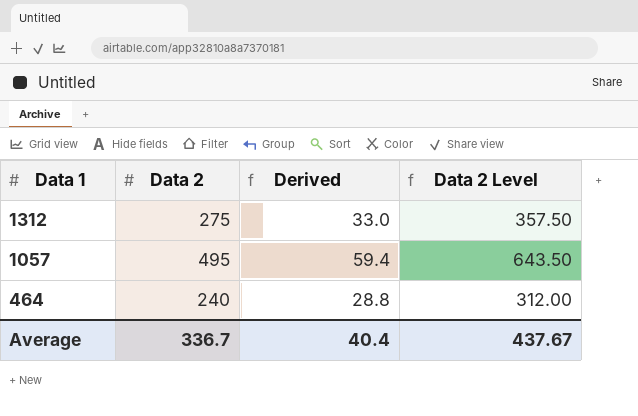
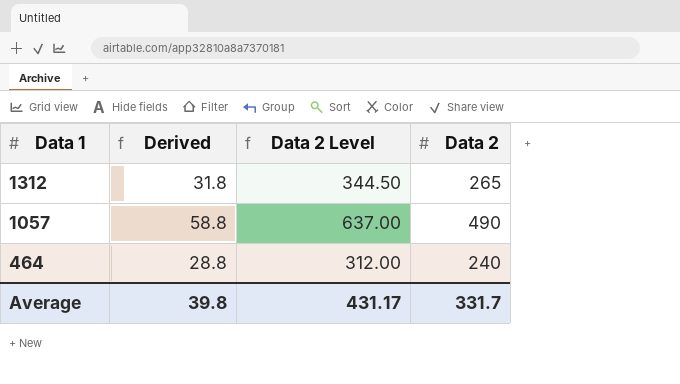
column Data 2 | position: 2 -> 4
1312 | Derived: 33.0 -> 31.8
1312 | Data 2 Level: 357.50 -> 344.50
1312 | Data 2: 275 -> 265
1057 | Derived: 59.4 -> 58.8
1057 | Data 2 Level: 643.50 -> 637.00
1057 | Data 2: 495 -> 490
Average | Derived: 40.4 -> 39.8
Average | Data 2 Level: 437.67 -> 431.17
Average | Data 2: 336.7 -> 331.7

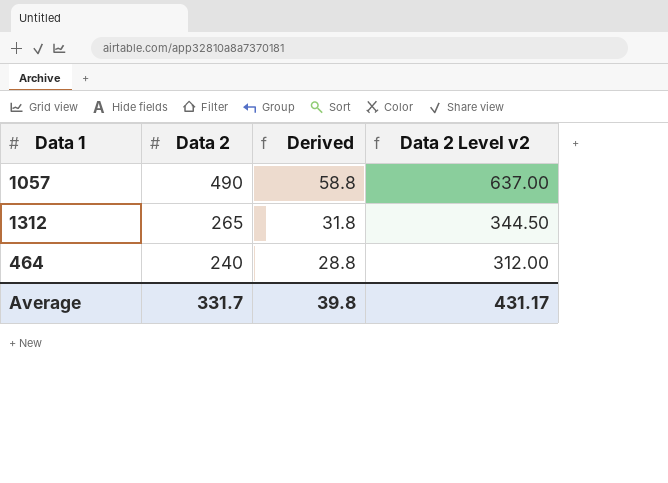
row order: Data 1 descending -> Data 2 descending
column Data 2 | position: 4 -> 2
column name: Data 2 Level -> Data 2 Level v2

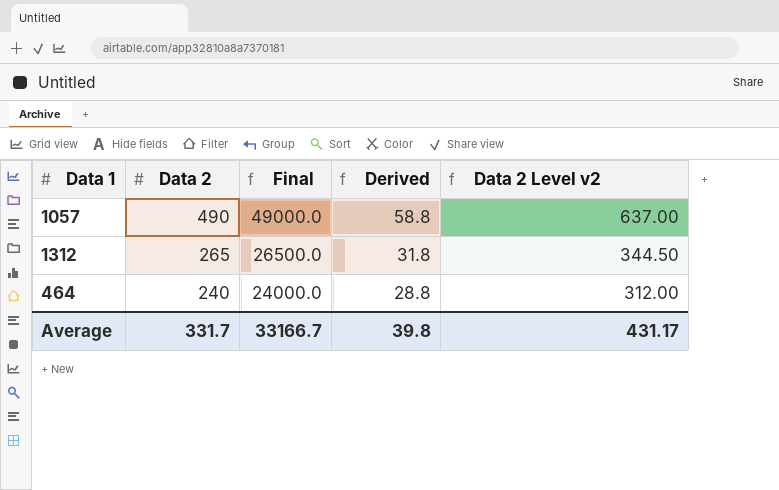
column Final | formula: none -> [Data 2] * 100

